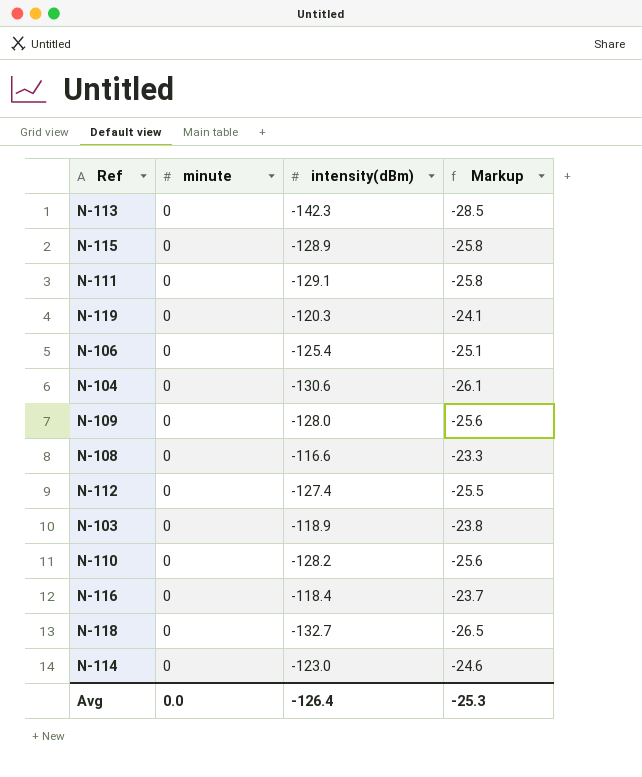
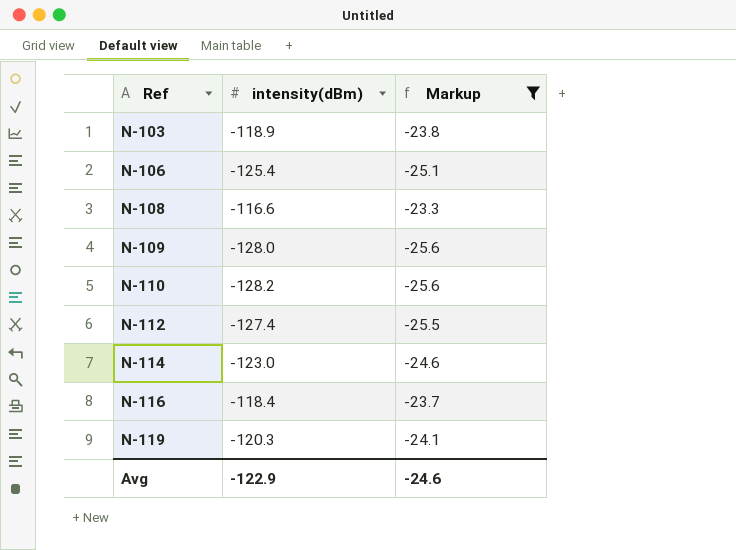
filter: none -> Markup >= -25.6
row order: none -> Ref ascending
column minute | position: 2 -> none
Avg | intensity(dBm): -126.4 -> -122.9
Avg | Markup: -25.3 -> -24.6

